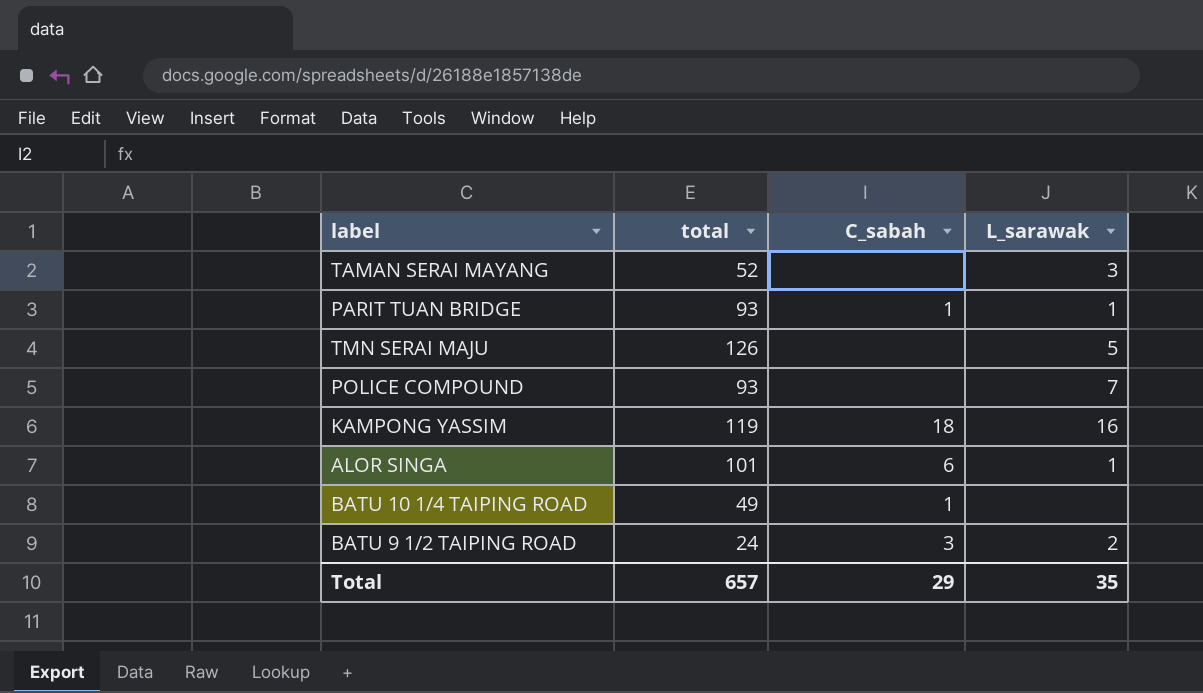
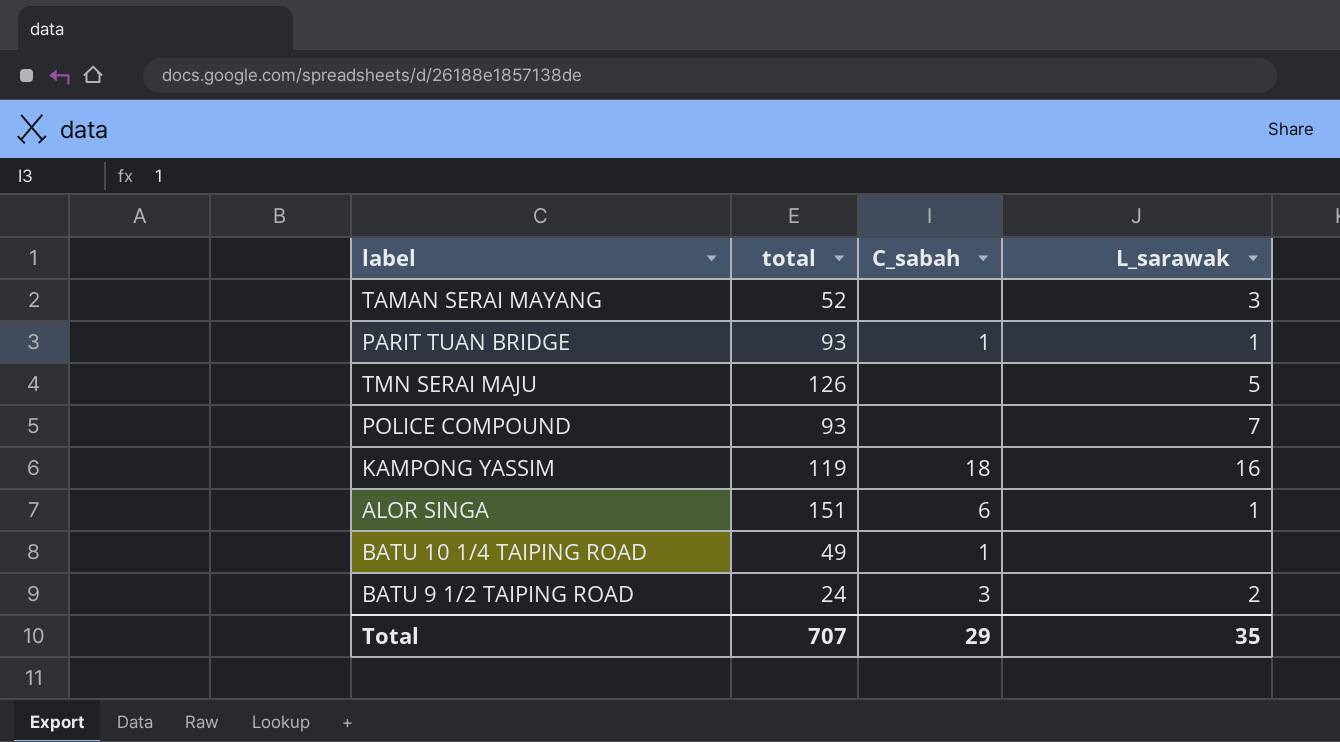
ALOR SINGA | total: 101 -> 151
Total | total: 657 -> 707

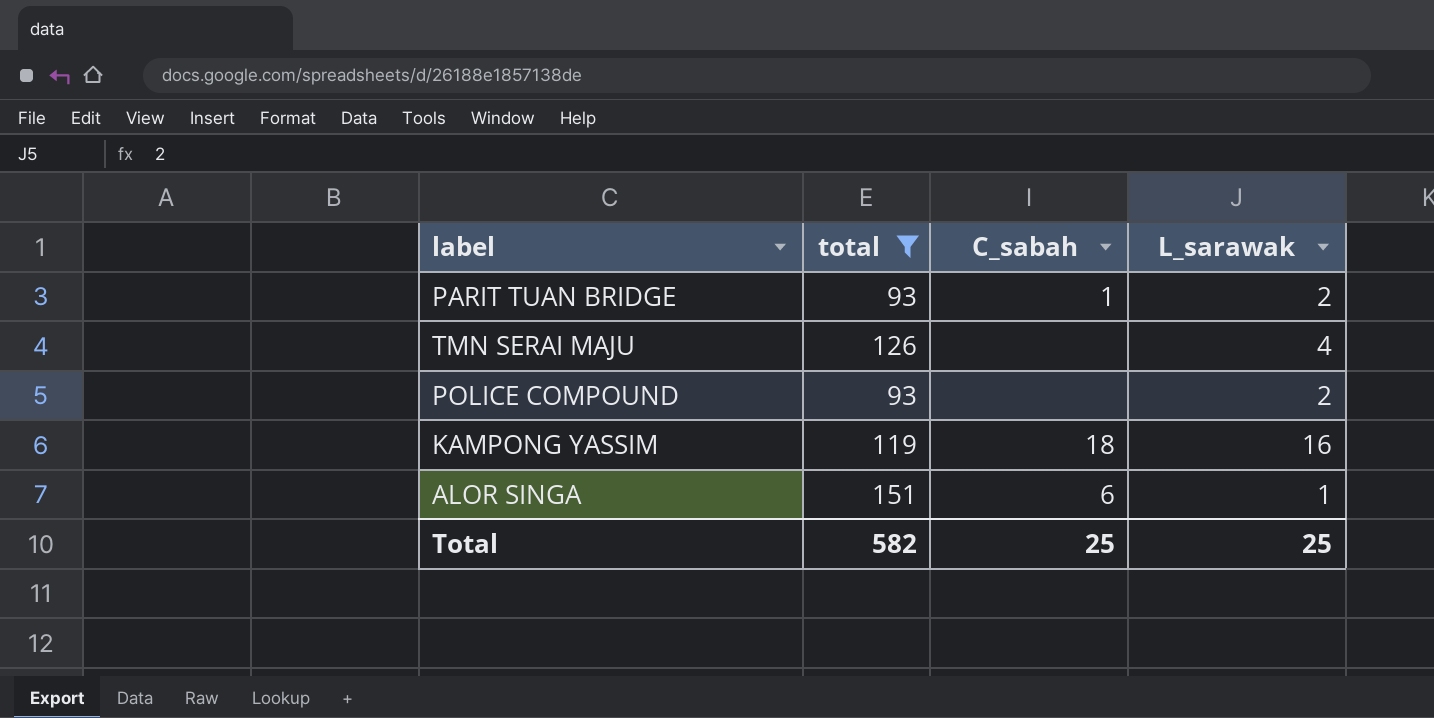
filter: none -> total >= 93
PARIT TUAN BRIDGE | L_sarawak: 1 -> 2
TMN SERAI MAJU | L_sarawak: 5 -> 4
POLICE COMPOUND | L_sarawak: 7 -> 2
Total | total: 707 -> 582
Total | C_sabah: 29 -> 25
Total | L_sarawak: 35 -> 25

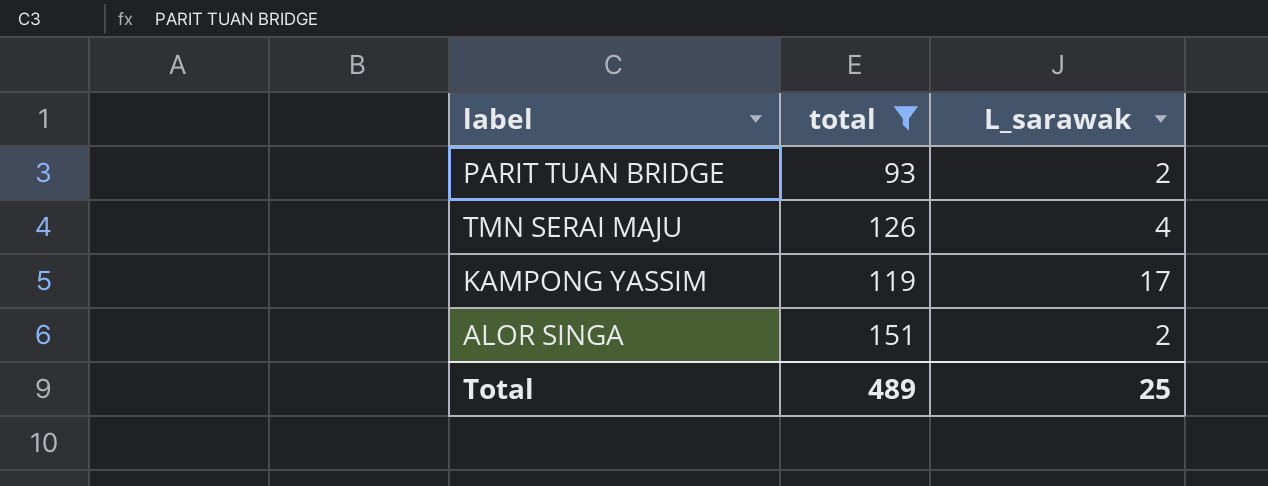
column C_sabah | position: 3 -> none
row POLICE COMPOUND: 93 | none | 2 -> none
KAMPONG YASSIM | L_sarawak: 16 -> 17
ALOR SINGA | L_sarawak: 1 -> 2
Total | total: 582 -> 489

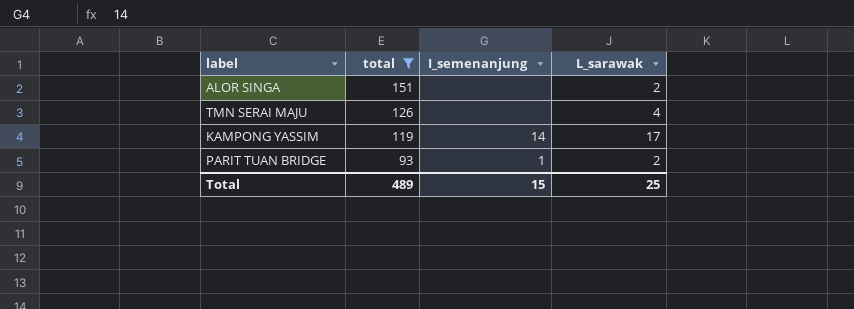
row order: none -> total descending
column I_semenanjung | position: none -> 3

